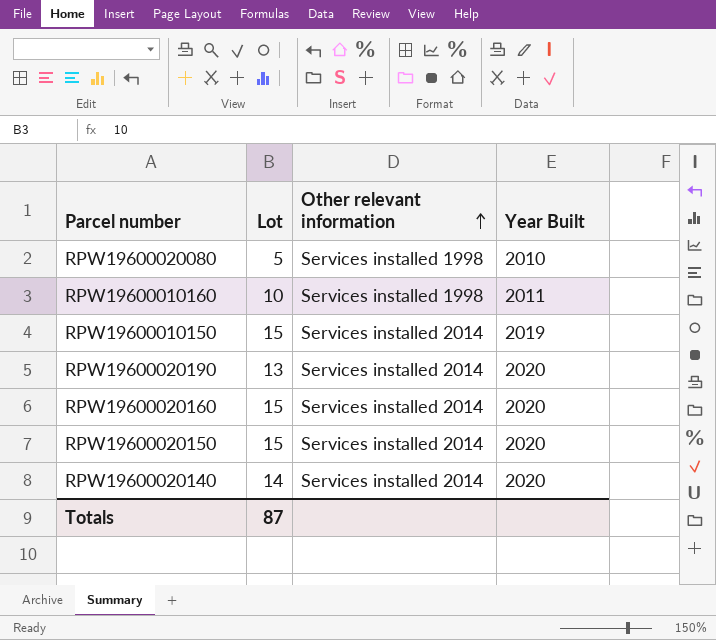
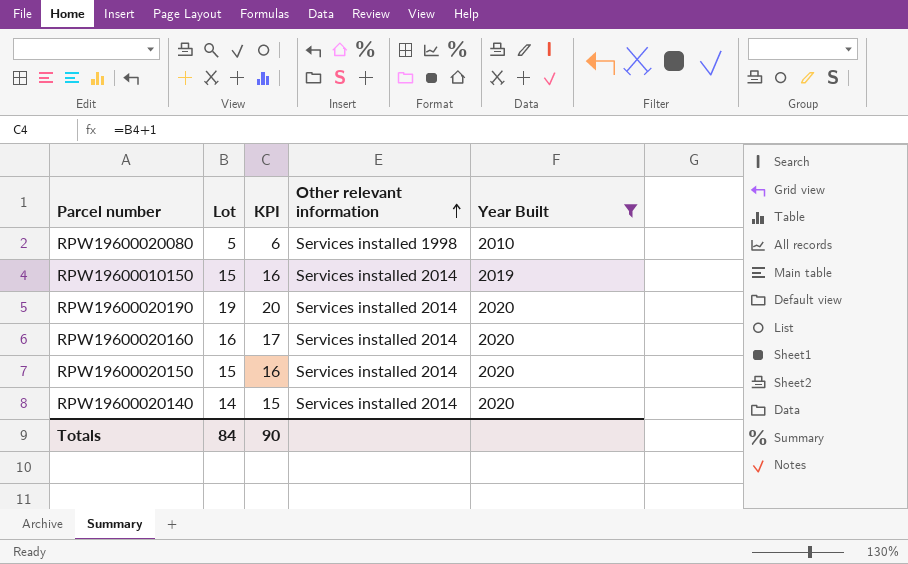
filter: none -> Year Built != 2011
column KPI | formula: none -> [Lot] + 1
RPW19600020190 | Lot: 13 -> 19
RPW19600020160 | Lot: 15 -> 16
Totals | Lot: 87 -> 84

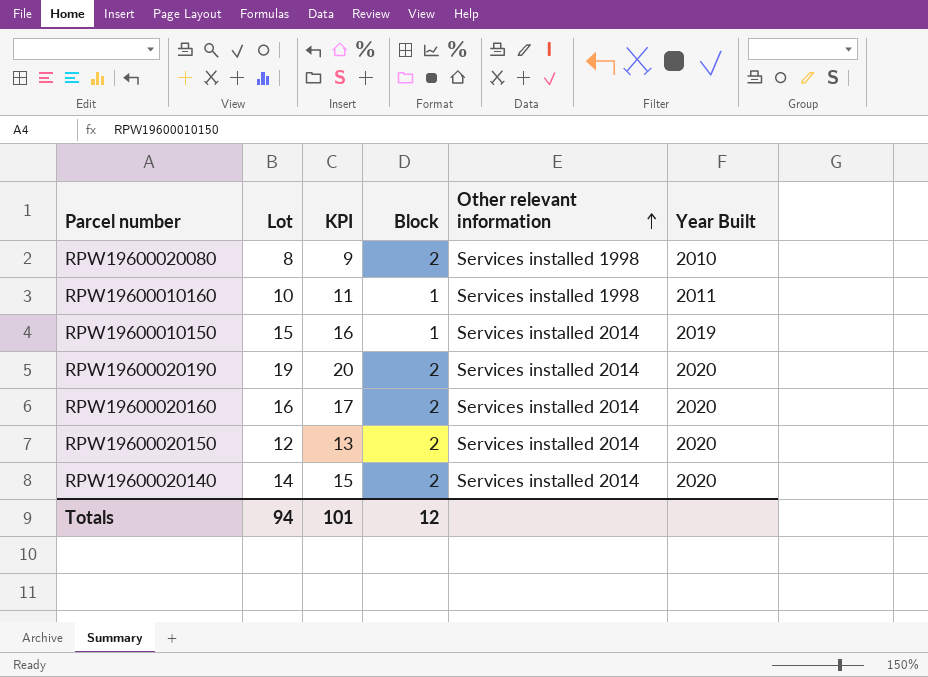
filter: Year Built != 2011 -> none
column Block | position: none -> 4
RPW19600020080 | Lot: 5 -> 8
RPW19600020080 | KPI: 6 -> 9
RPW19600020150 | Lot: 15 -> 12
RPW19600020150 | KPI: 16 -> 13
Totals | Lot: 84 -> 94
Totals | KPI: 90 -> 101

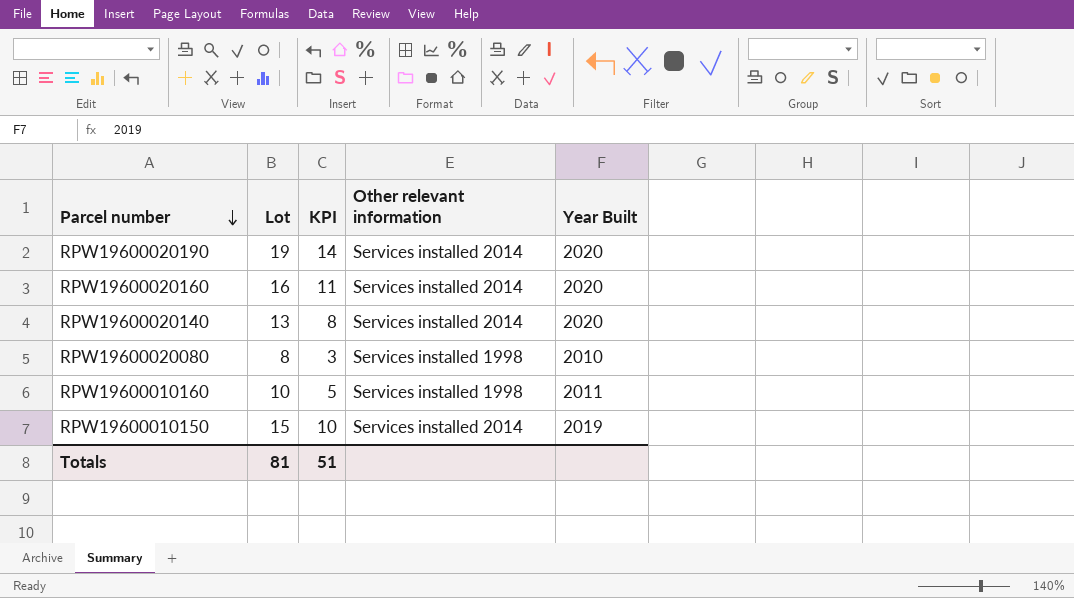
row order: Other relevant information ascending -> Parcel number descending
column Block | position: 4 -> none
column KPI | formula: [Lot] + 1 -> [Lot] - 5
row RPW19600020150: 12 | 13 | 2 | Services installed 2014 | 2020 -> none
RPW19600020140 | Lot: 14 -> 13
Totals | Lot: 94 -> 81
Totals | KPI: 101 -> 51

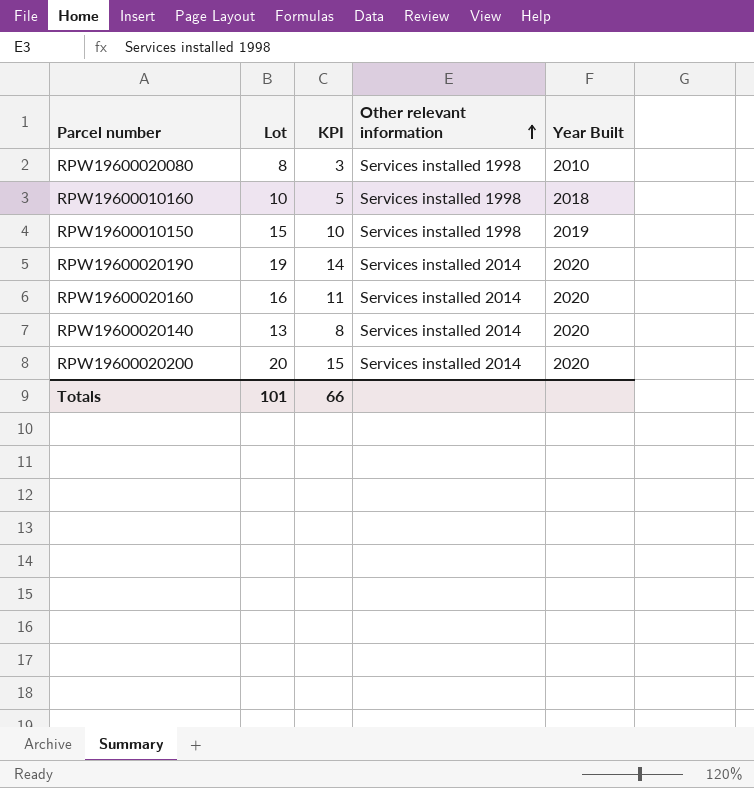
row order: Parcel number descending -> Other relevant information ascending
RPW19600010160 | Year Built: 2011 -> 2018
RPW19600010150 | Other relevant information: Services installed 2014 -> Services installed 1998
row RPW19600020200: none -> 20 | 15 | Services installed 2014 | 2020
Totals | Lot: 81 -> 101
Totals | KPI: 51 -> 66

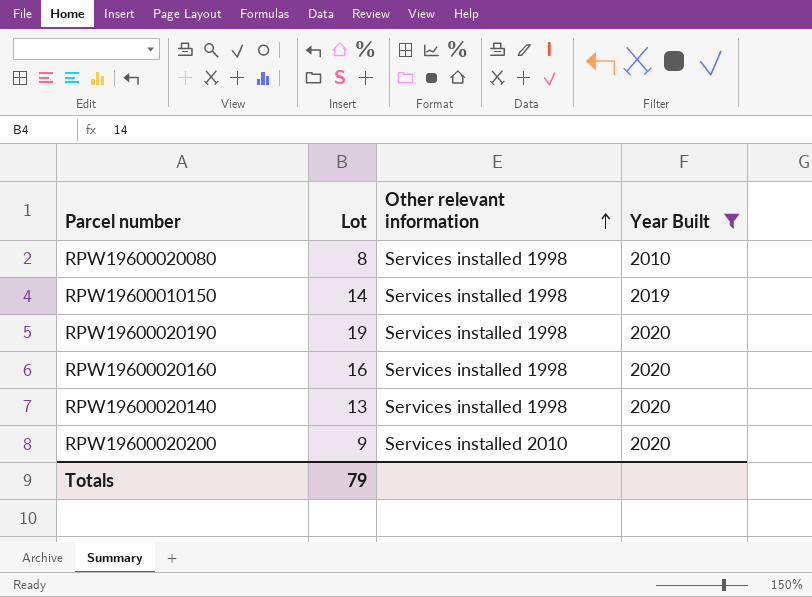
filter: none -> Year Built != 2018
column KPI | formula: [Lot] - 5 -> none
RPW19600010150 | Lot: 15 -> 14
RPW19600020190 | Other relevant information: Services installed 2014 -> Services installed 1998
RPW19600020160 | Other relevant information: Services installed 2014 -> Services installed 1998
RPW19600020140 | Other relevant information: Services installed 2014 -> Services installed 1998
RPW19600020200 | Lot: 20 -> 9
RPW19600020200 | Other relevant information: Services installed 2014 -> Services installed 2010
Totals | Lot: 101 -> 79

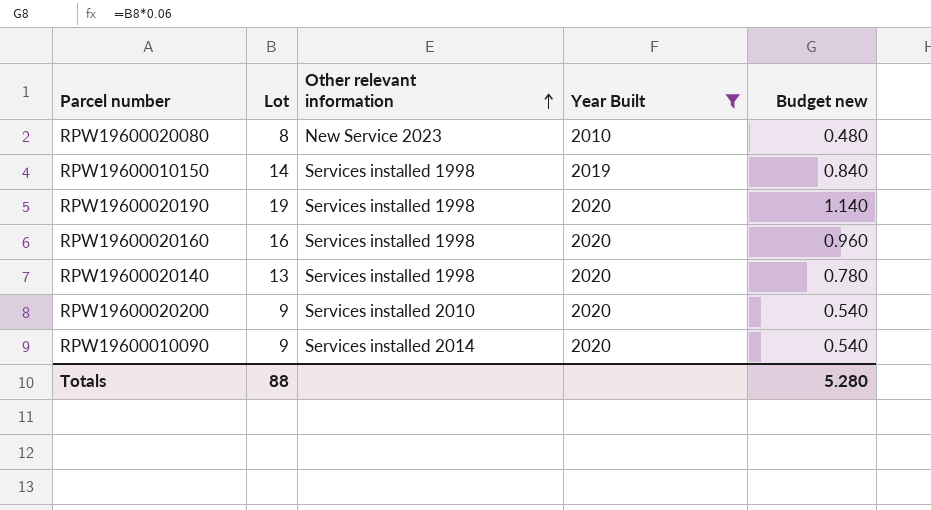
column Budget new | formula: none -> [Lot] * 0.06
RPW19600020080 | Other relevant information: Services installed 1998 -> New Service 2023
row RPW19600010090: none -> 9 | Services installed 2014 | 2020 | 0.540
Totals | Lot: 79 -> 88

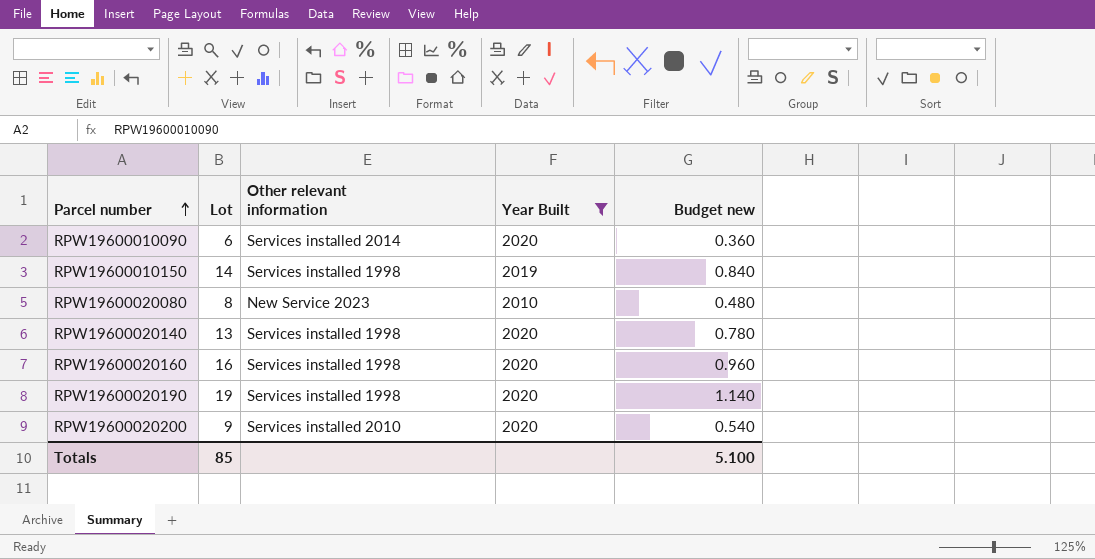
row order: Other relevant information ascending -> Parcel number ascending
RPW19600010090 | Lot: 9 -> 6
RPW19600010090 | Budget new: 0.540 -> 0.360
Totals | Lot: 88 -> 85
Totals | Budget new: 5.280 -> 5.100

